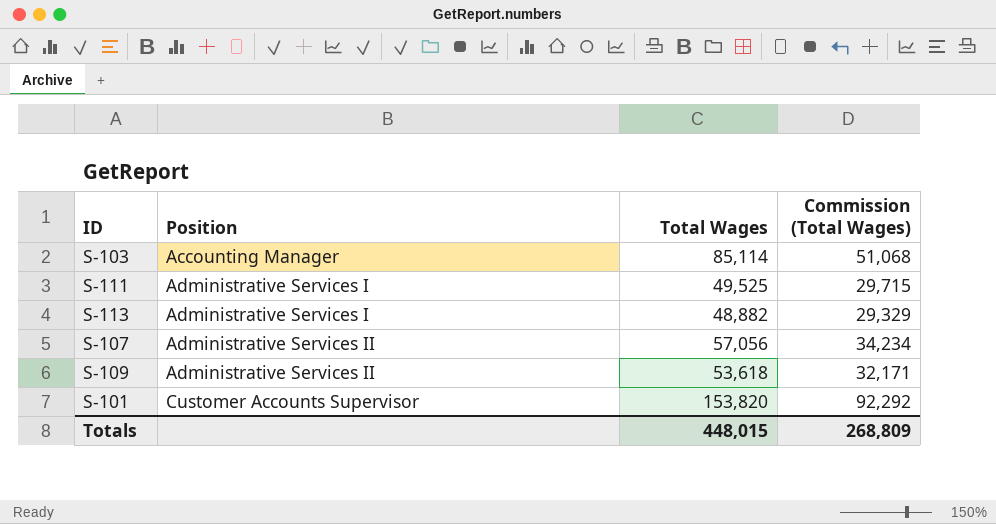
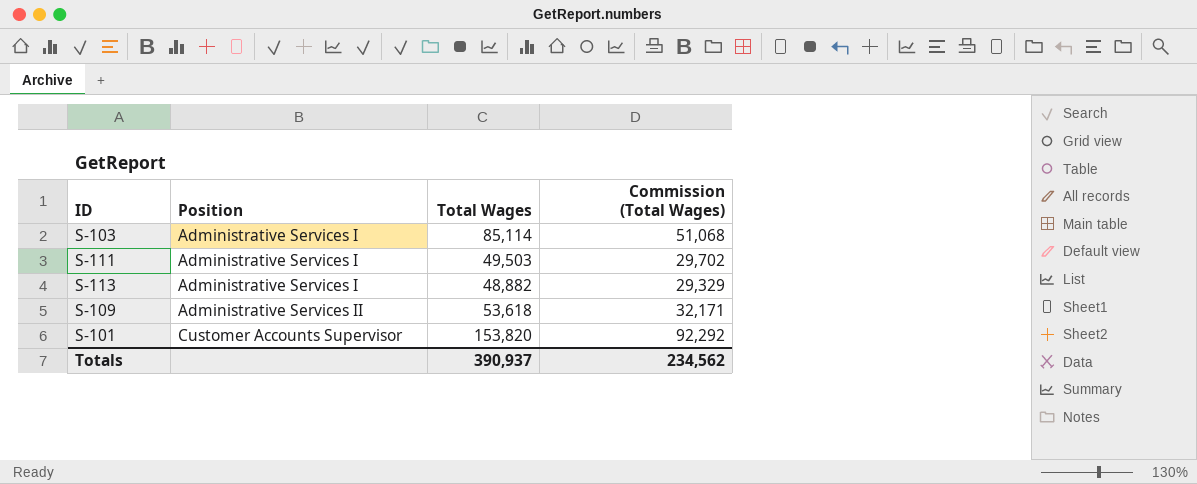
row S-107: Administrative Services II | 57,056 | 34,234 -> none
S-103 | Position: Accounting Manager -> Administrative Services I
S-111 | Total Wages: 49,525 -> 49,503
S-111 | Commission (Total Wages): 29,715 -> 29,702
Totals | Total Wages: 448,015 -> 390,937
Totals | Commission (Total Wages): 268,809 -> 234,562

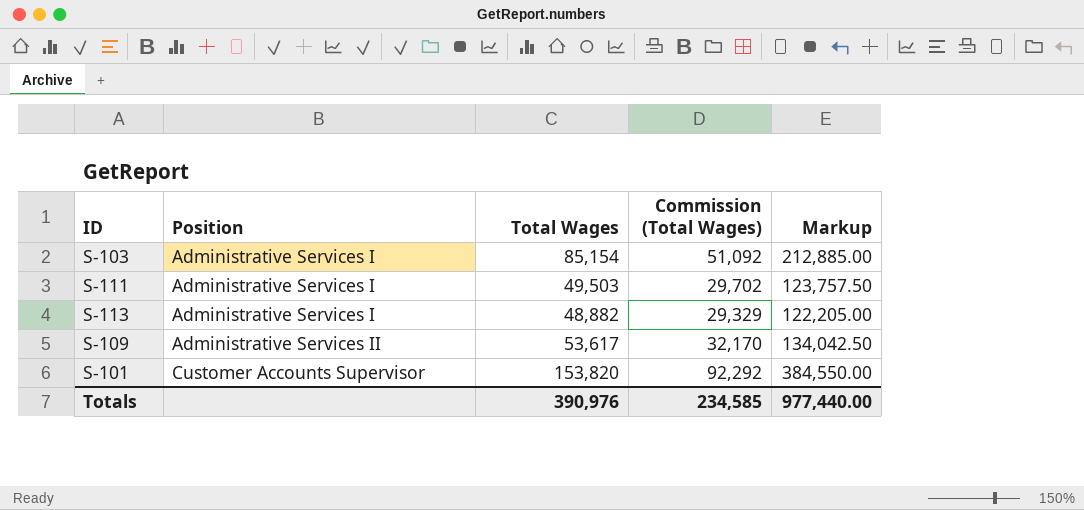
column Markup | formula: none -> [Total Wages] * 2.5
S-103 | Total Wages: 85,114 -> 85,154
S-103 | Commission (Total Wages): 51,068 -> 51,092
S-109 | Total Wages: 53,618 -> 53,617
S-109 | Commission (Total Wages): 32,171 -> 32,170
Totals | Total Wages: 390,937 -> 390,976
Totals | Commission (Total Wages): 234,562 -> 234,585

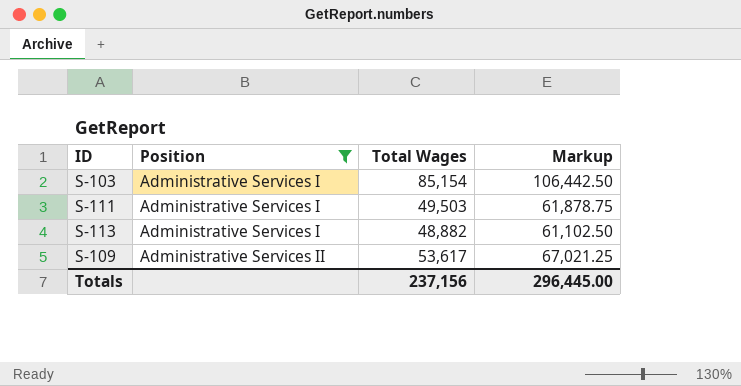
filter: none -> Position != Customer Accounts Supervisor
column Commission (Total Wages) | formula: [Total Wages] * 0.6 -> none
column Markup | formula: [Total Wages] * 2.5 -> [Total Wages] * 1.25
Totals | Total Wages: 390,976 -> 237,156
Totals | Markup: 977,440.00 -> 296,445.00

